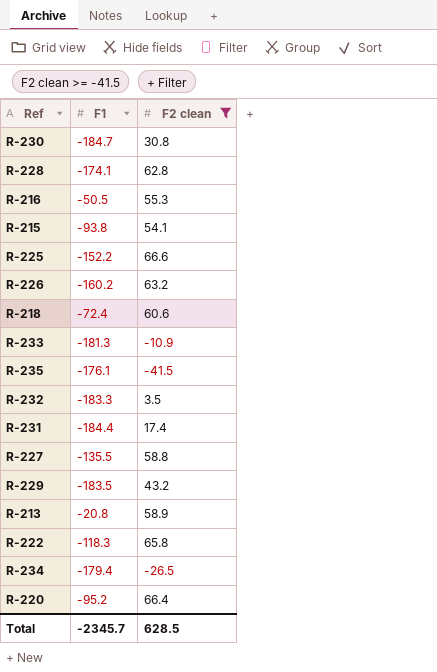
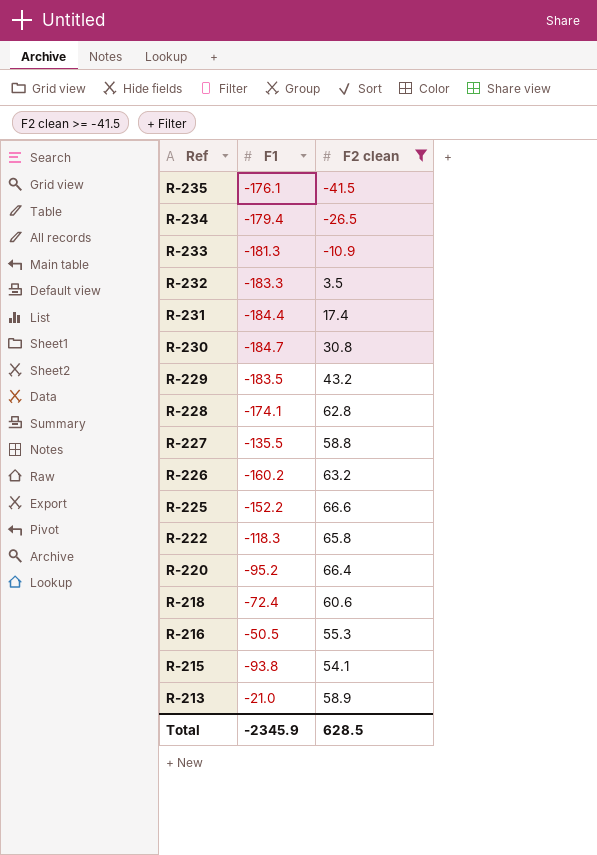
row order: none -> Ref descending
R-213 | F1: -20.8 -> -21.0
Total | F1: -2345.7 -> -2345.9

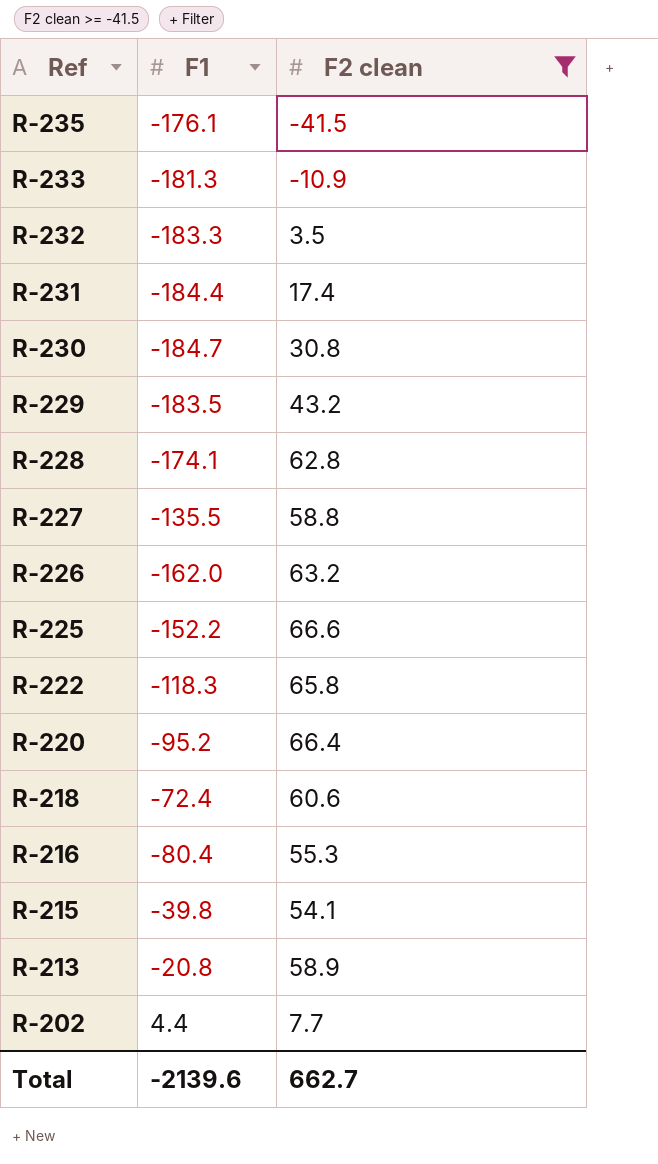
row R-234: -179.4 | -26.5 -> none
R-226 | F1: -160.2 -> -162.0
R-216 | F1: -50.5 -> -80.4
R-215 | F1: -93.8 -> -39.8
R-213 | F1: -21.0 -> -20.8
row R-202: none -> 4.4 | 7.7
Total | F1: -2345.9 -> -2139.6
Total | F2 clean: 628.5 -> 662.7

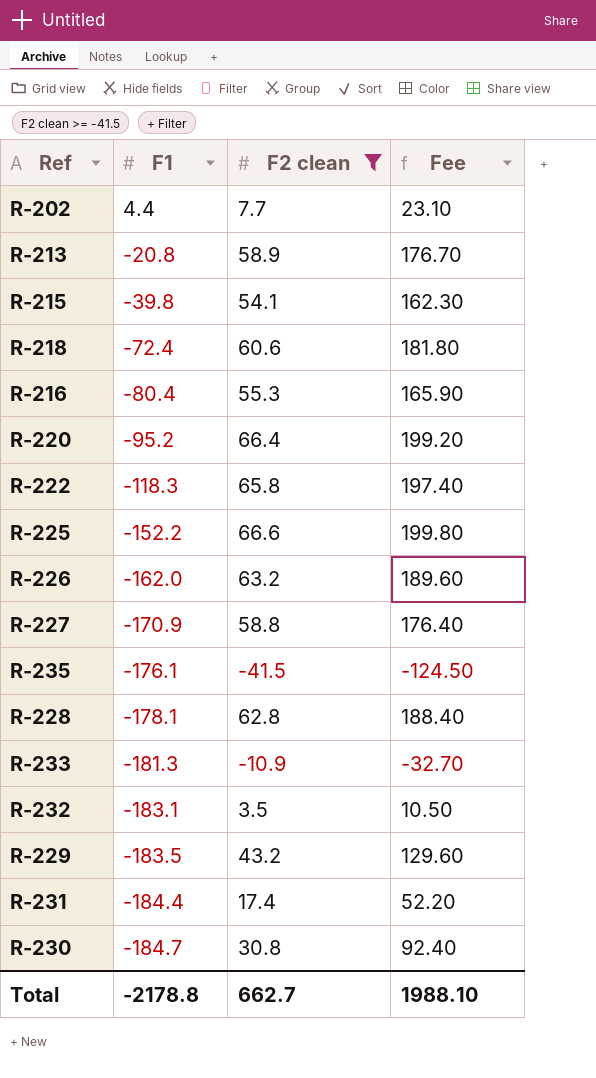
row order: Ref descending -> F1 descending
column Fee | formula: none -> [F2 clean] * 3
R-227 | F1: -135.5 -> -170.9
R-228 | F1: -174.1 -> -178.1
R-232 | F1: -183.3 -> -183.1
Total | F1: -2139.6 -> -2178.8

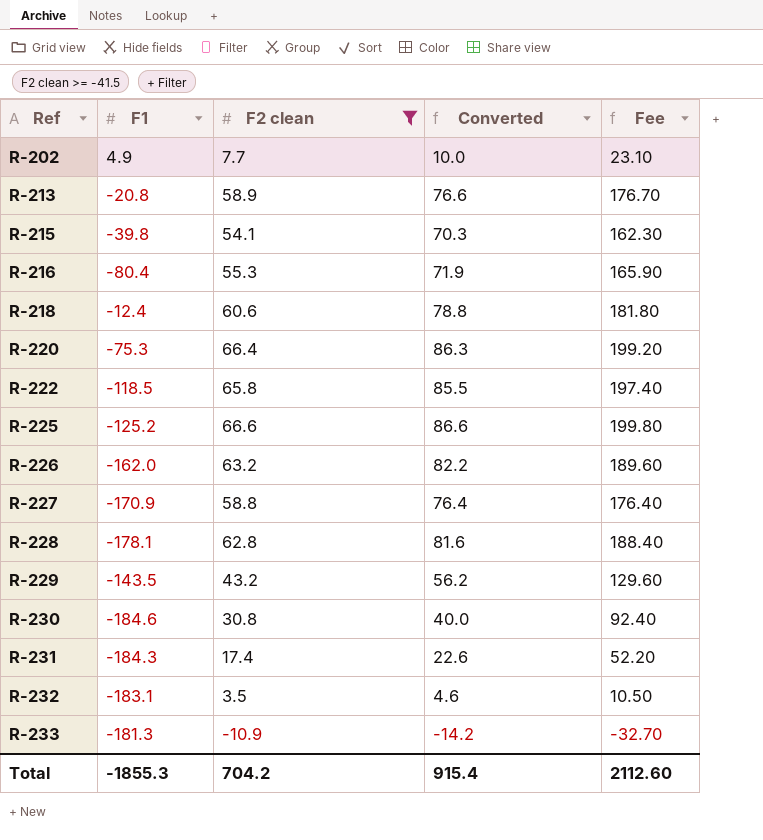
row order: F1 descending -> Ref ascending
column Converted | formula: none -> [F2 clean] * 1.3
row R-235: -176.1 | -41.5 | -124.50 -> none
R-202 | F1: 4.4 -> 4.9
R-218 | F1: -72.4 -> -12.4
R-220 | F1: -95.2 -> -75.3
R-222 | F1: -118.3 -> -118.5
R-225 | F1: -152.2 -> -125.2
R-229 | F1: -183.5 -> -143.5
R-230 | F1: -184.7 -> -184.6
R-231 | F1: -184.4 -> -184.3
Total | F1: -2178.8 -> -1855.3
Total | F2 clean: 662.7 -> 704.2
Total | Fee: 1988.10 -> 2112.60

